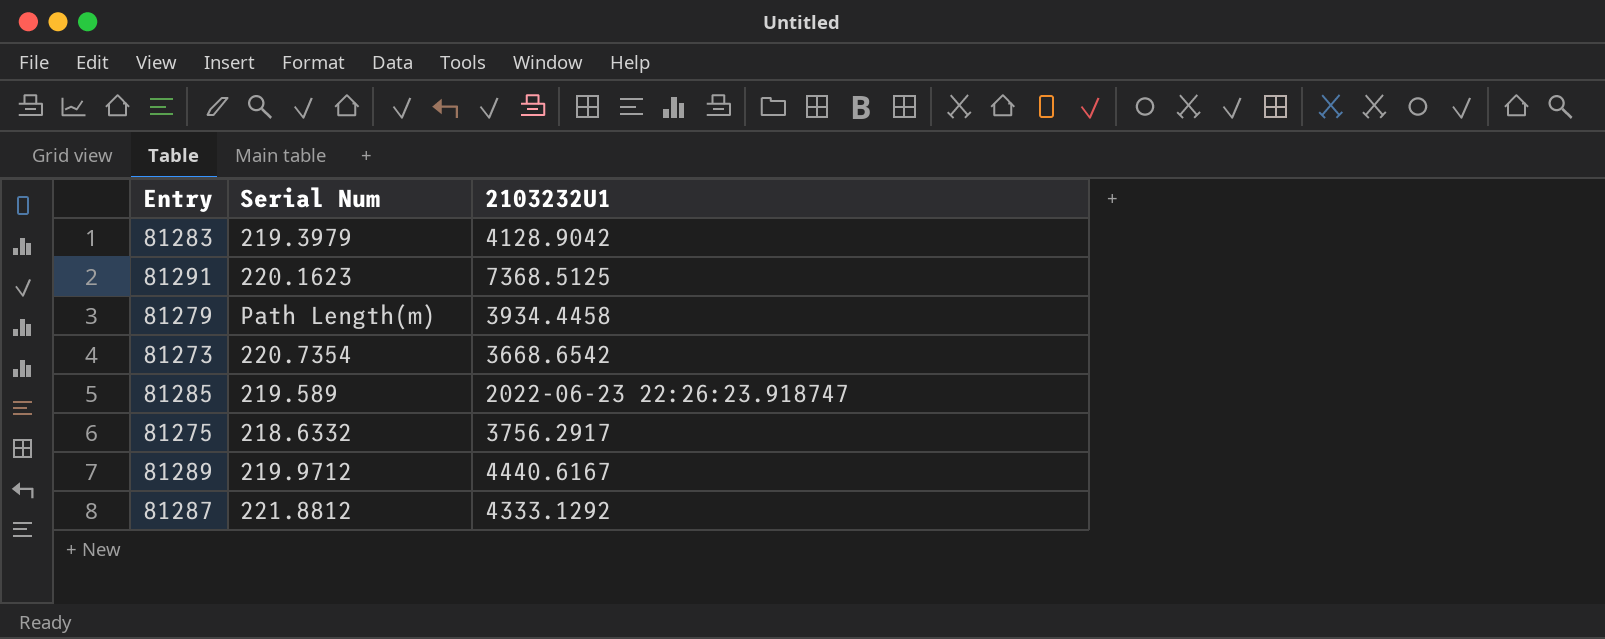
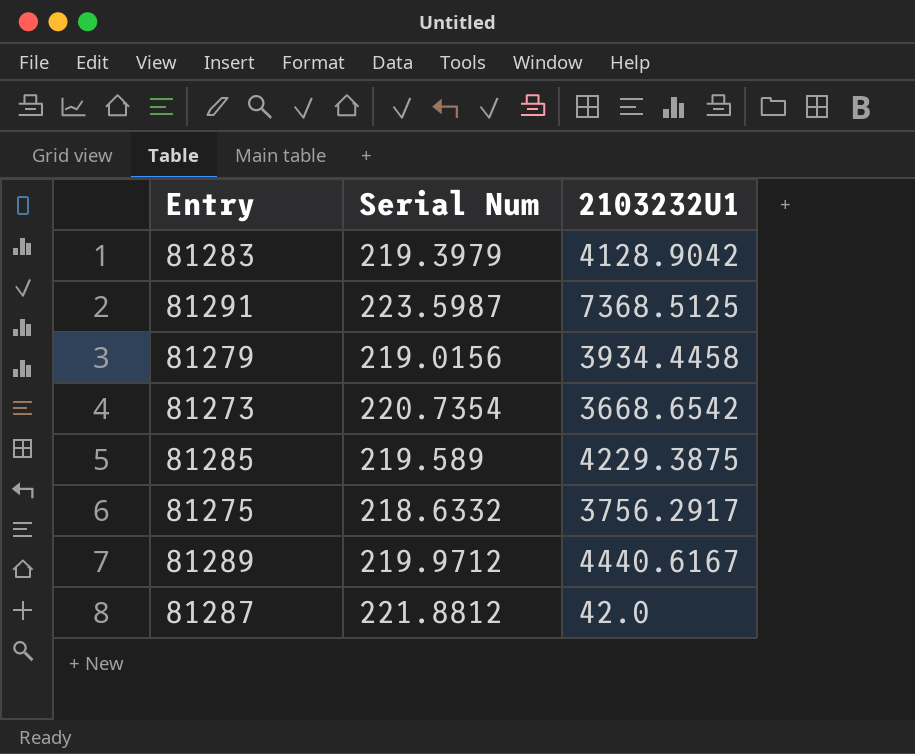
81291 | Serial Num: 220.1623 -> 223.5987
81279 | Serial Num: Path Length(m) -> 219.0156
81285 | 2103232U1: 2022-06-23 22:26:23.918747 -> 4229.3875
81287 | 2103232U1: 4333.1292 -> 42.0

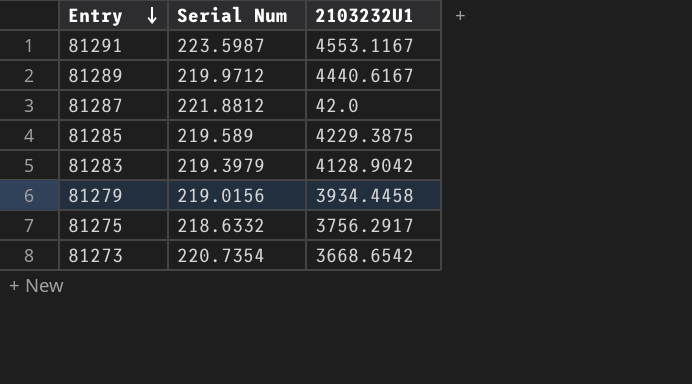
row order: none -> Entry descending
81291 | 2103232U1: 7368.5125 -> 4553.1167

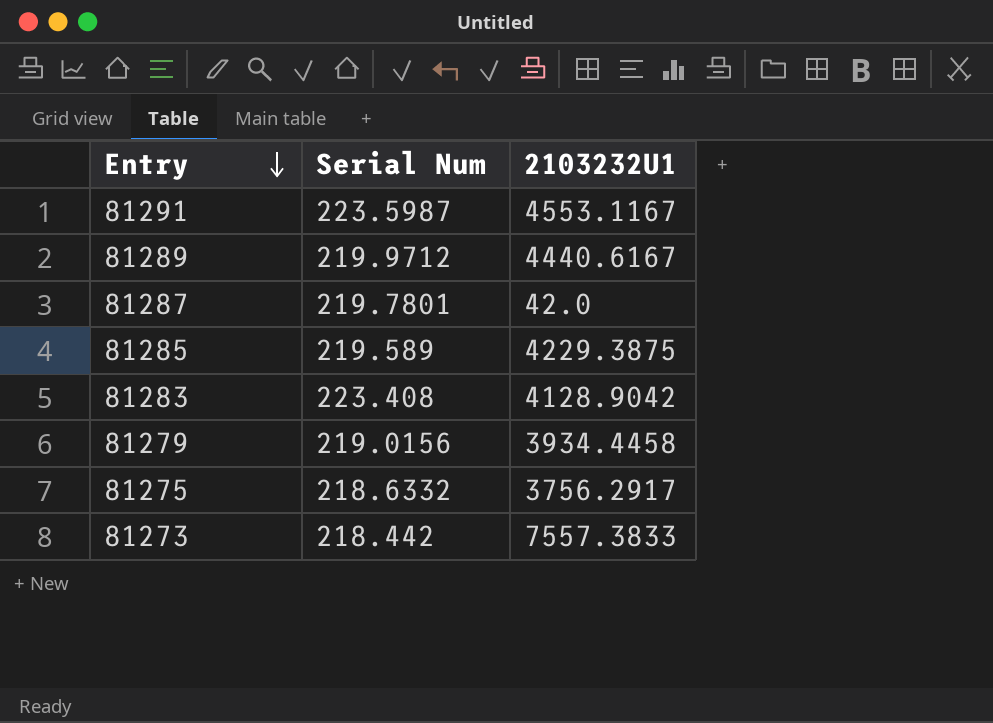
81287 | Serial Num: 221.8812 -> 219.7801
81283 | Serial Num: 219.3979 -> 223.408
81273 | Serial Num: 220.7354 -> 218.442
81273 | 2103232U1: 3668.6542 -> 7557.3833

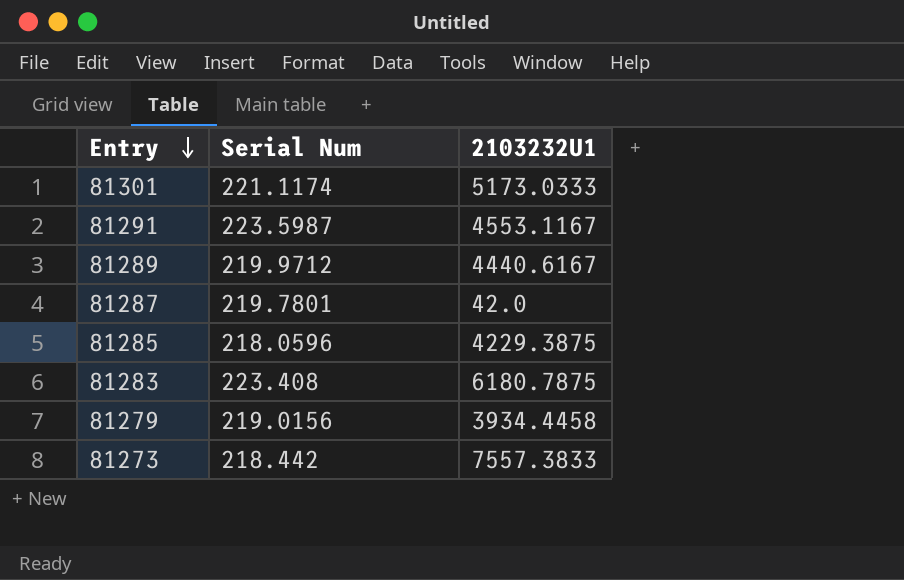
row 81275: 218.6332 | 3756.2917 -> none
row 81301: none -> 221.1174 | 5173.0333
81285 | Serial Num: 219.589 -> 218.0596
81283 | 2103232U1: 4128.9042 -> 6180.7875

